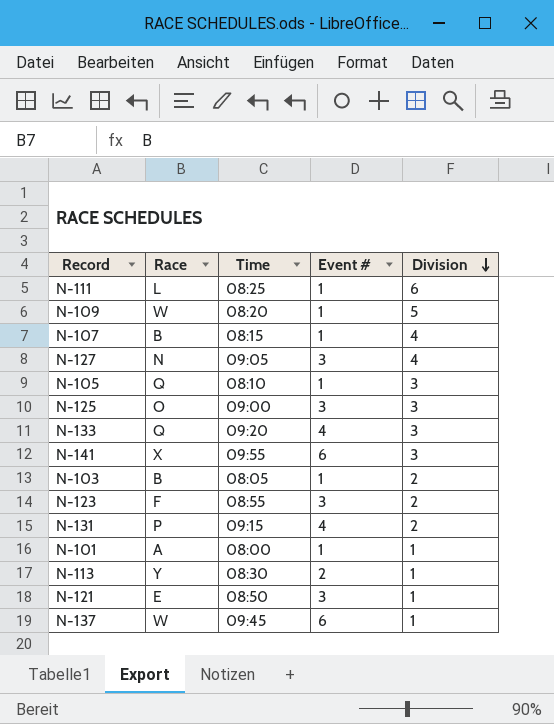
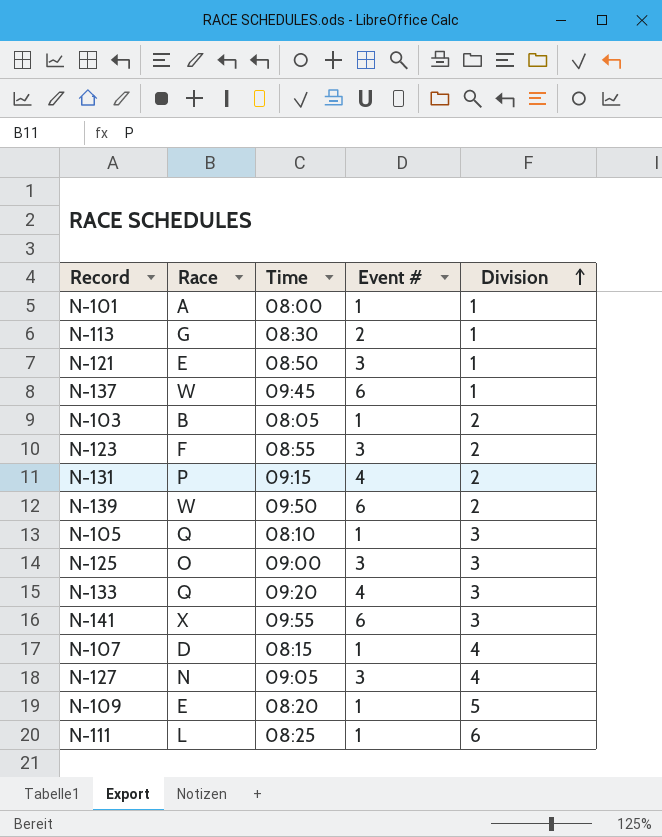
row order: Division descending -> Division ascending
N-113 | Race: Y -> G
row N-139: none -> W | 09:50 | 6 | 2
N-107 | Race: B -> D
N-109 | Race: W -> E

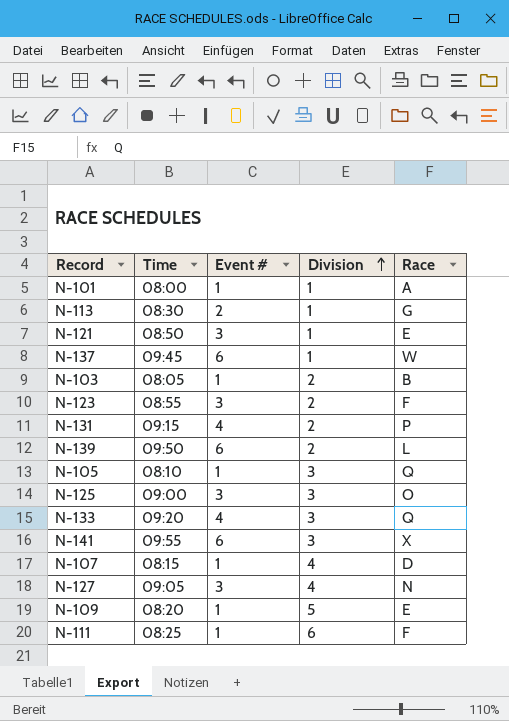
column Race | position: 2 -> 5
N-139 | Race: W -> L
N-111 | Race: L -> F

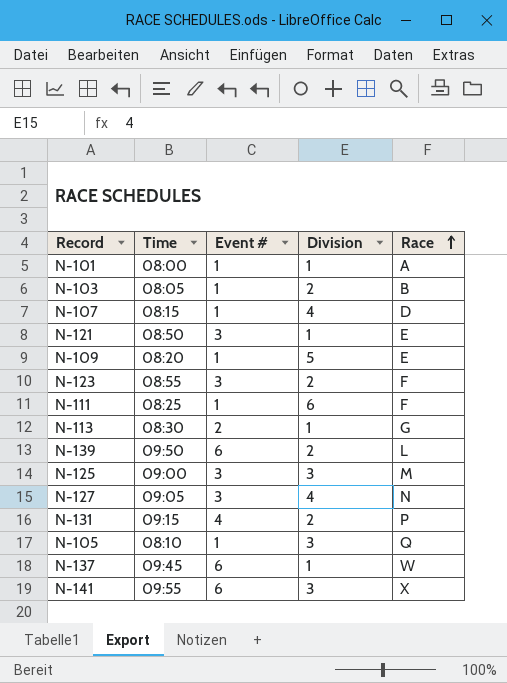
row order: Division ascending -> Race ascending
row N-133: 09:20 | 4 | 3 | Q -> none
N-125 | Race: O -> M

